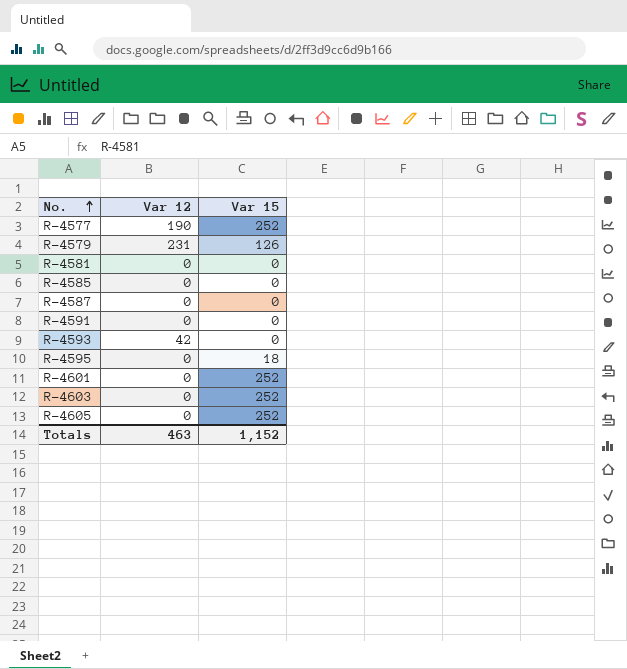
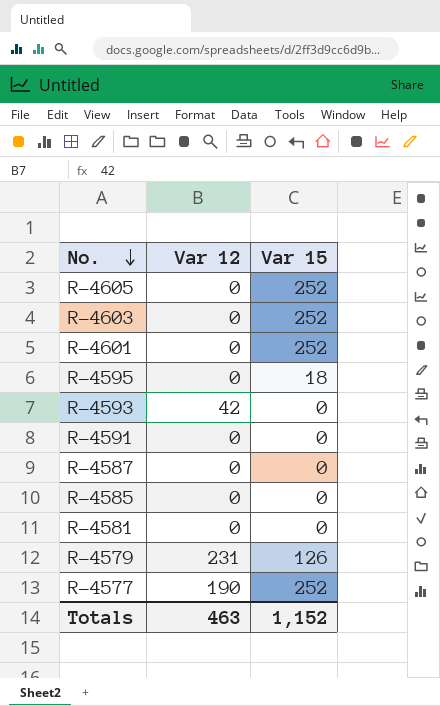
row order: No. ascending -> No. descending

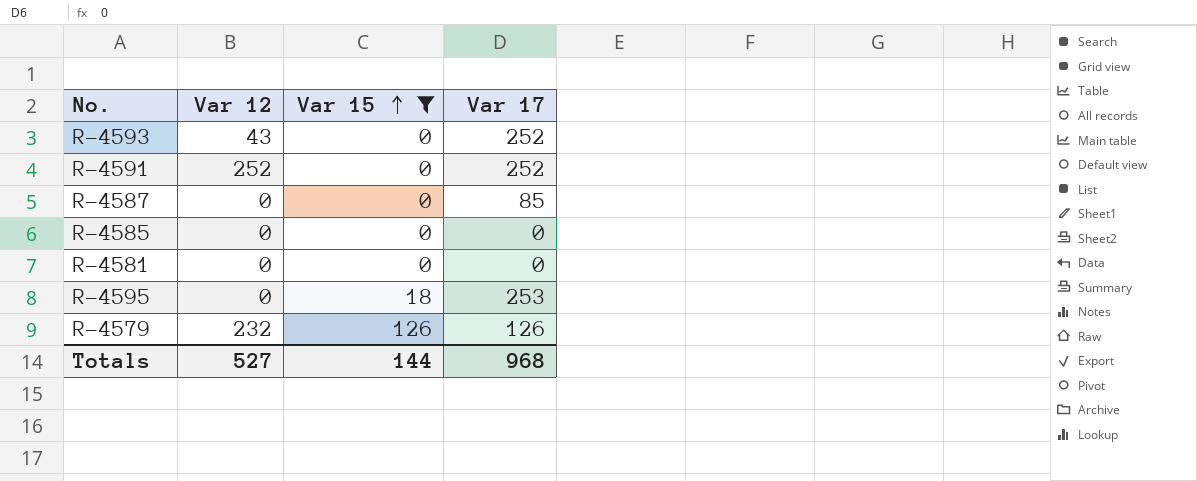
filter: none -> Var 15 != 252
row order: No. descending -> Var 15 ascending
column Var 17 | position: none -> 4
R-4593 | Var 12: 42 -> 43
R-4591 | Var 12: 0 -> 252
R-4579 | Var 12: 231 -> 232
Totals | Var 12: 463 -> 527
Totals | Var 15: 1,152 -> 144

